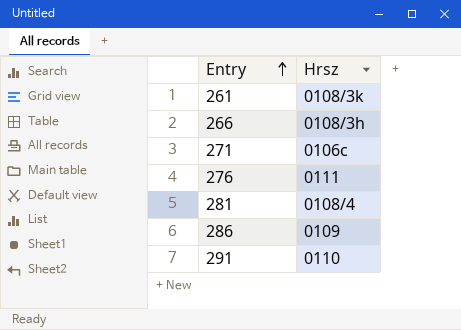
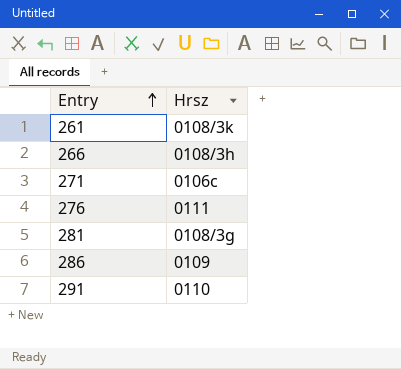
281 | Hrsz: 0108/4 -> 0108/3g

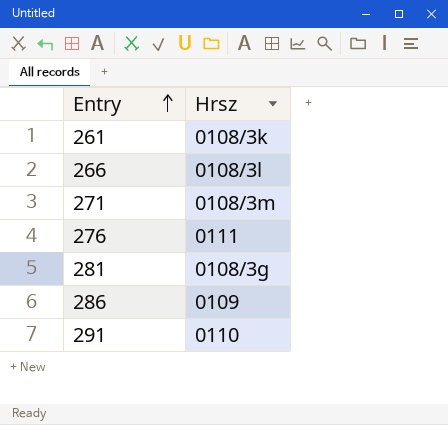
266 | Hrsz: 0108/3h -> 0108/3l
271 | Hrsz: 0106c -> 0108/3m

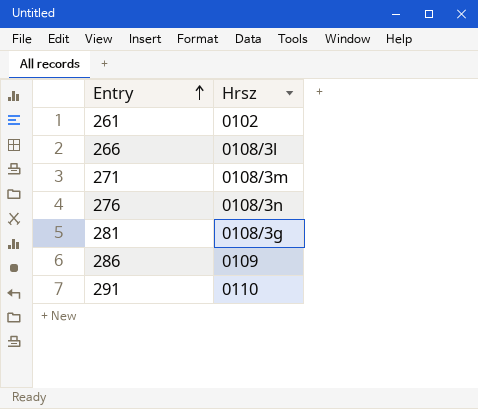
261 | Hrsz: 0108/3k -> 0102
276 | Hrsz: 0111 -> 0108/3n

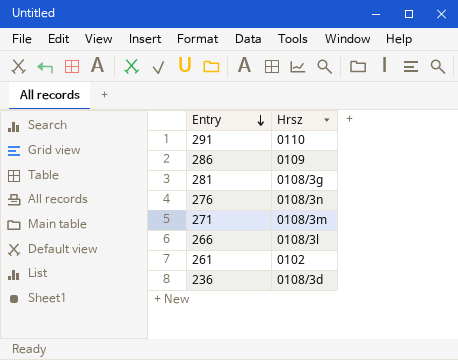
row order: Entry ascending -> Entry descending
row 236: none -> 0108/3d

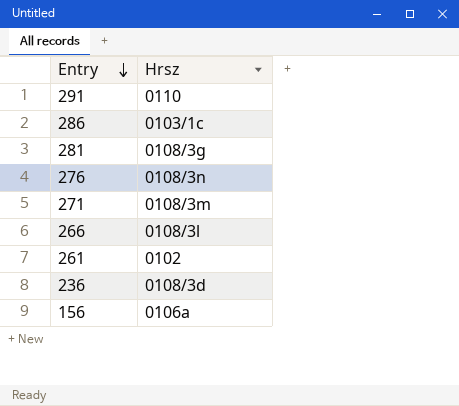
286 | Hrsz: 0109 -> 0103/1c
row 156: none -> 0106a

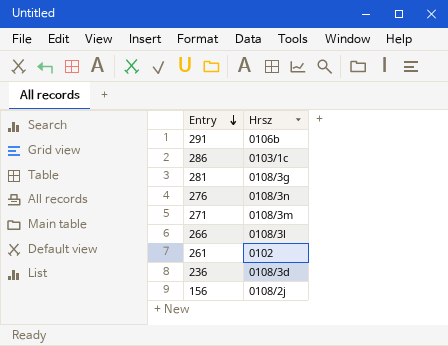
291 | Hrsz: 0110 -> 0106b
156 | Hrsz: 0106a -> 0108/2j

